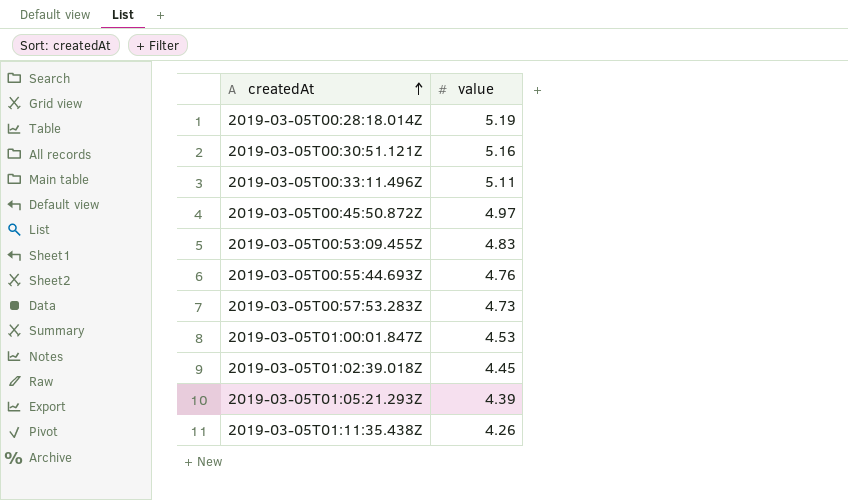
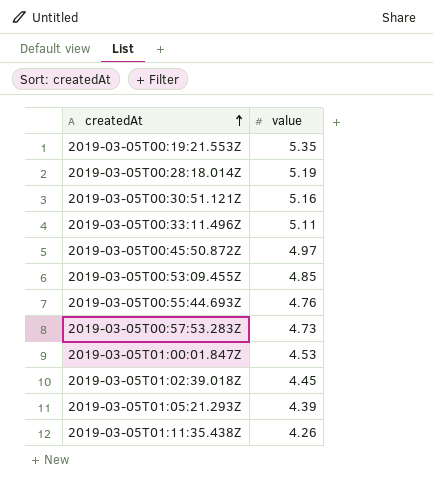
row 2019-03-05T00:19:21.553Z: none -> 5.35
2019-03-05T00:53:09.455Z | value: 4.83 -> 4.85

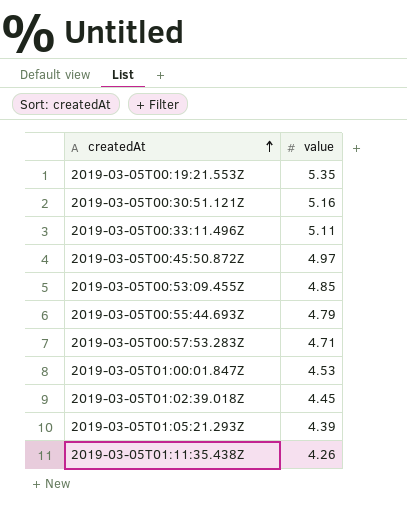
row 2019-03-05T00:28:18.014Z: 5.19 -> none
2019-03-05T00:55:44.693Z | value: 4.76 -> 4.79
2019-03-05T00:57:53.283Z | value: 4.73 -> 4.71

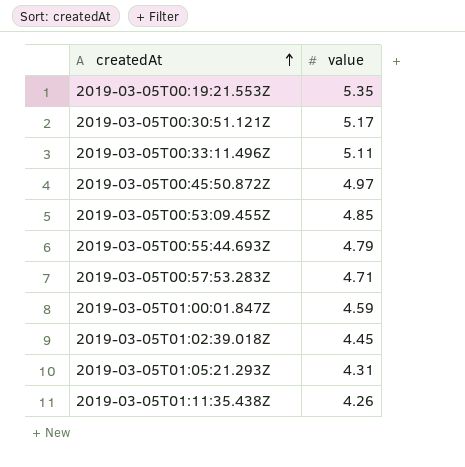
2019-03-05T00:30:51.121Z | value: 5.16 -> 5.17
2019-03-05T01:00:01.847Z | value: 4.53 -> 4.59
2019-03-05T01:05:21.293Z | value: 4.39 -> 4.31

